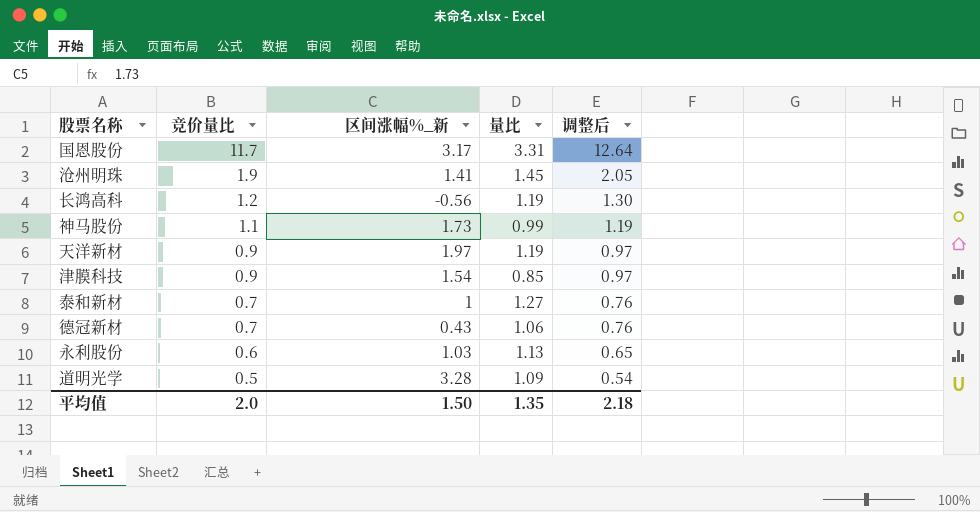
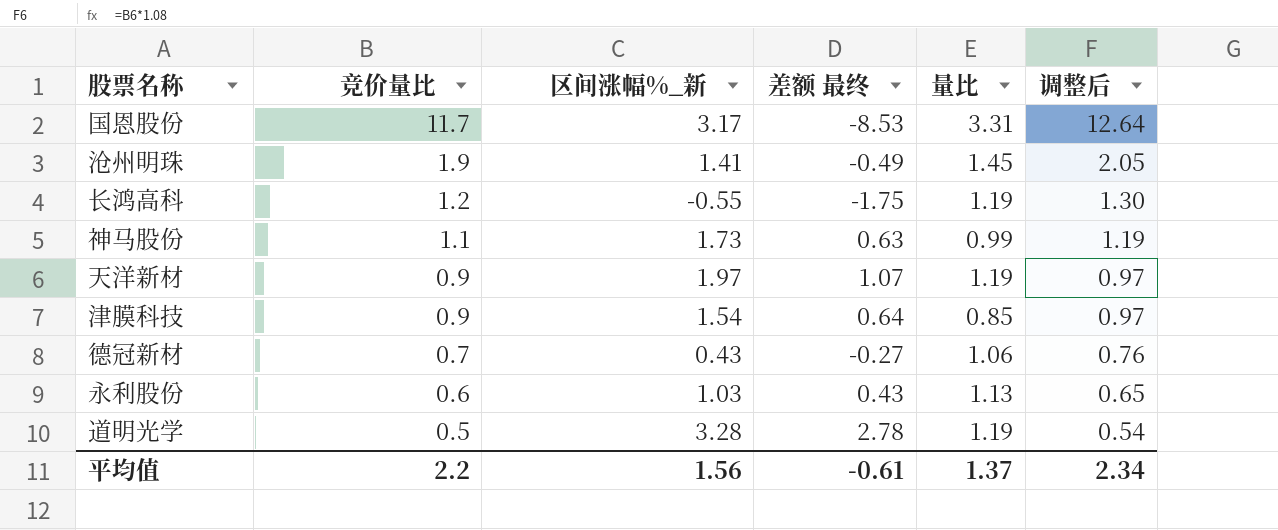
column 差额 最终 | formula: none -> [区间涨幅%_新] - [竞价量比]
row 泰和新材: 0.7 | 1 | 1.27 | 0.76 -> none
长鸿高科 | 区间涨幅%_新: -0.56 -> -0.55
道明光学 | 量比: 1.09 -> 1.19
平均值 | 竞价量比: 2.0 -> 2.2
平均值 | 区间涨幅%_新: 1.50 -> 1.56
平均值 | 量比: 1.35 -> 1.37
平均值 | 调整后: 2.18 -> 2.34

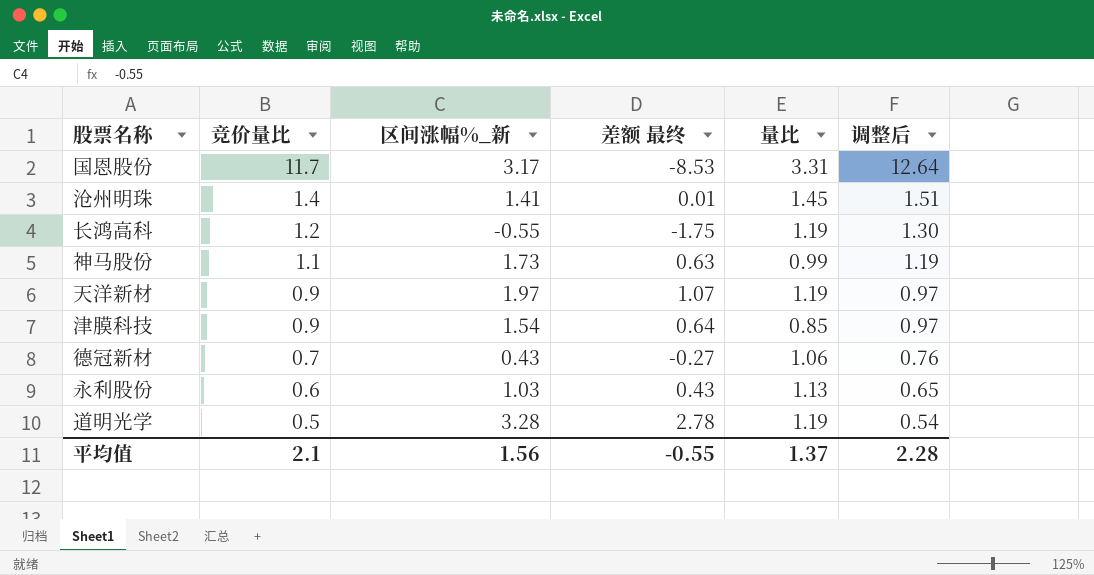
沧州明珠 | 竞价量比: 1.9 -> 1.4
沧州明珠 | 差额 最终: -0.49 -> 0.01
沧州明珠 | 调整后: 2.05 -> 1.51
平均值 | 竞价量比: 2.2 -> 2.1
平均值 | 差额 最终: -0.61 -> -0.55
平均值 | 调整后: 2.34 -> 2.28

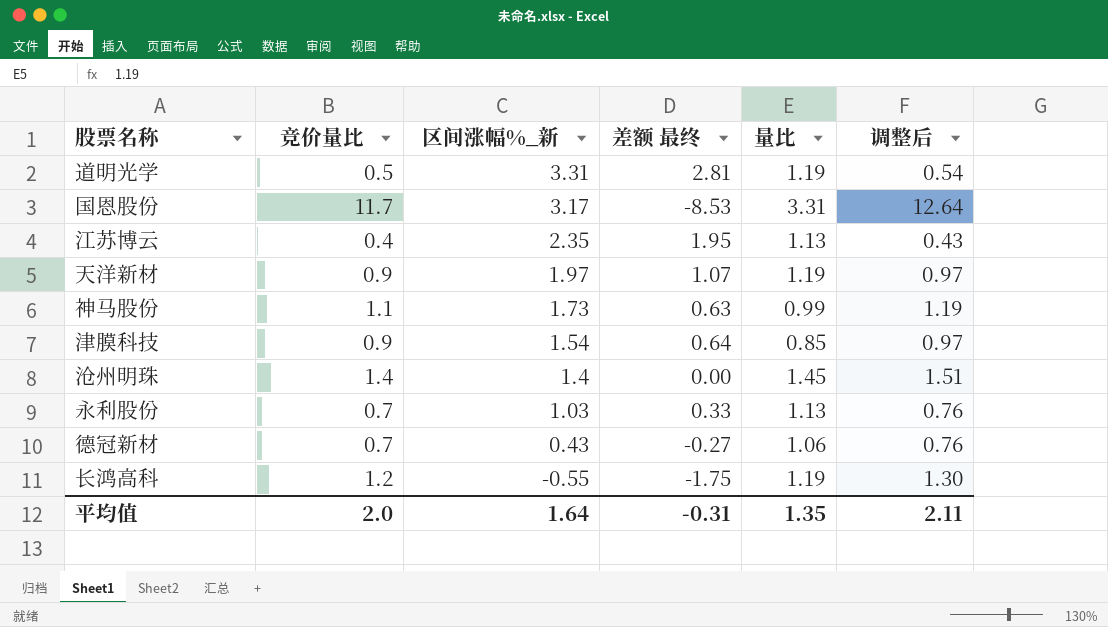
row order: 竞价量比 descending -> 区间涨幅%_新 descending
道明光学 | 区间涨幅%_新: 3.28 -> 3.31
道明光学 | 差额 最终: 2.78 -> 2.81
row 江苏博云: none -> 0.4 | 2.35 | 1.95 | 1.13 | 0.43
沧州明珠 | 区间涨幅%_新: 1.41 -> 1.4
沧州明珠 | 差额 最终: 0.01 -> 0.00
永利股份 | 竞价量比: 0.6 -> 0.7
永利股份 | 差额 最终: 0.43 -> 0.33
永利股份 | 调整后: 0.65 -> 0.76
平均值 | 竞价量比: 2.1 -> 2.0
平均值 | 区间涨幅%_新: 1.56 -> 1.64
平均值 | 差额 最终: -0.55 -> -0.31
平均值 | 量比: 1.37 -> 1.35
平均值 | 调整后: 2.28 -> 2.11

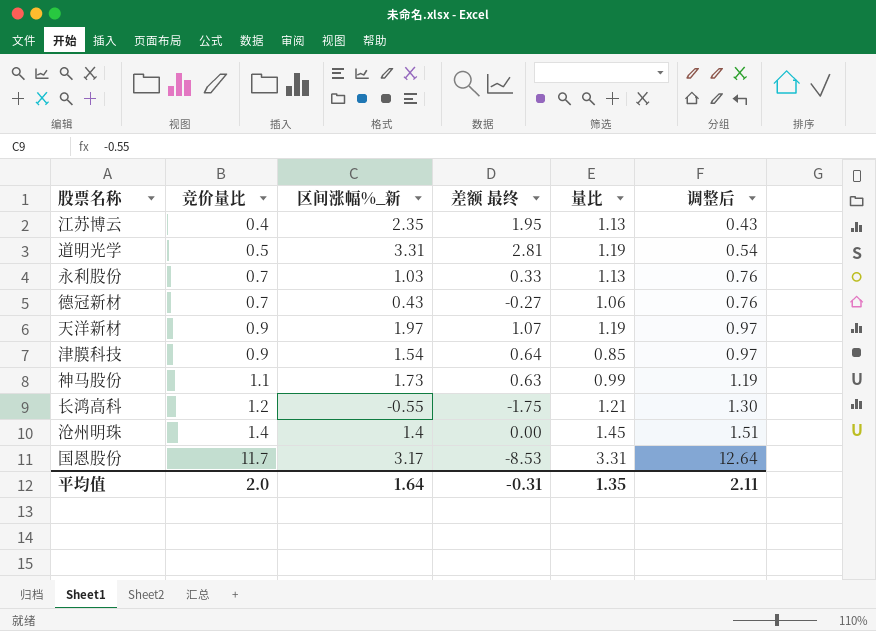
row order: 区间涨幅%_新 descending -> 竞价量比 ascending
长鸿高科 | 量比: 1.19 -> 1.21

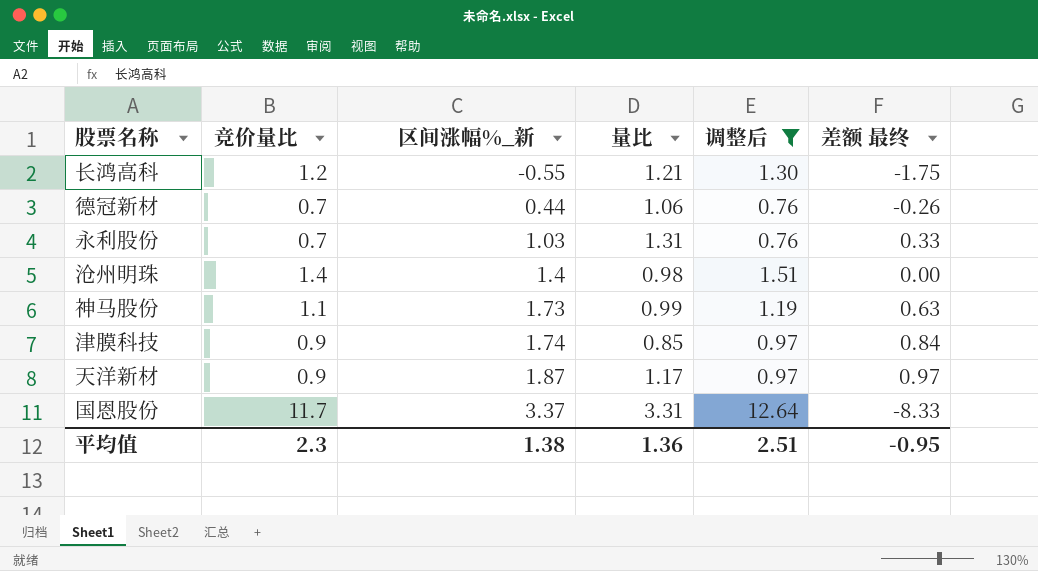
filter: none -> 调整后 >= 0.76
row order: 竞价量比 ascending -> 区间涨幅%_新 ascending
column 差额 最终 | position: 4 -> 6
德冠新材 | 区间涨幅%_新: 0.43 -> 0.44
德冠新材 | 差额 最终: -0.27 -> -0.26
永利股份 | 量比: 1.13 -> 1.31
沧州明珠 | 量比: 1.45 -> 0.98
津膜科技 | 区间涨幅%_新: 1.54 -> 1.74
津膜科技 | 差额 最终: 0.64 -> 0.84
天洋新材 | 区间涨幅%_新: 1.97 -> 1.87
天洋新材 | 量比: 1.19 -> 1.17
天洋新材 | 差额 最终: 1.07 -> 0.97
国恩股份 | 区间涨幅%_新: 3.17 -> 3.37
国恩股份 | 差额 最终: -8.53 -> -8.33
平均值 | 竞价量比: 2.0 -> 2.3
平均值 | 区间涨幅%_新: 1.64 -> 1.38
平均值 | 量比: 1.35 -> 1.36
平均值 | 调整后: 2.11 -> 2.51
平均值 | 差额 最终: -0.31 -> -0.95

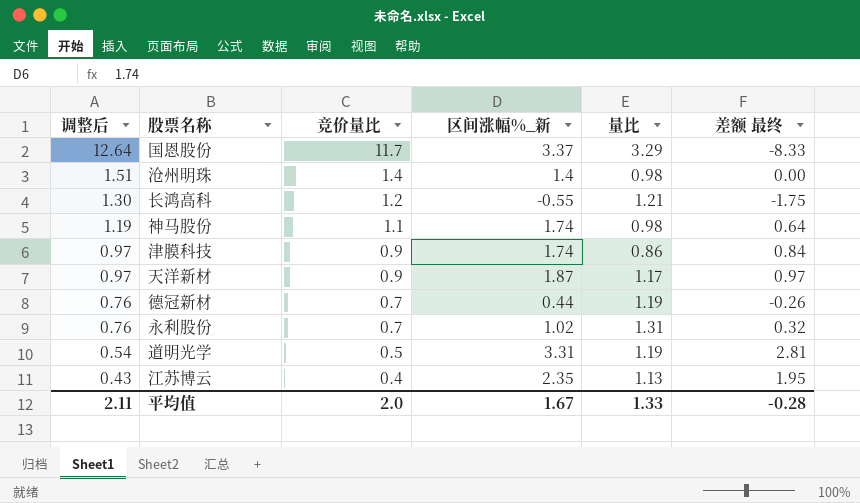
filter: 调整后 >= 0.76 -> none
row order: 区间涨幅%_新 ascending -> 调整后 descending
column 调整后 | position: 5 -> 1
国恩股份 | 量比: 3.31 -> 3.29
神马股份 | 区间涨幅%_新: 1.73 -> 1.74
神马股份 | 量比: 0.99 -> 0.98
神马股份 | 差额 最终: 0.63 -> 0.64
津膜科技 | 量比: 0.85 -> 0.86
德冠新材 | 量比: 1.06 -> 1.19
永利股份 | 区间涨幅%_新: 1.03 -> 1.02
永利股份 | 差额 最终: 0.33 -> 0.32
平均值 | 调整后: 2.51 -> 2.11
平均值 | 竞价量比: 2.3 -> 2.0
平均值 | 区间涨幅%_新: 1.38 -> 1.67
平均值 | 量比: 1.36 -> 1.33
平均值 | 差额 最终: -0.95 -> -0.28

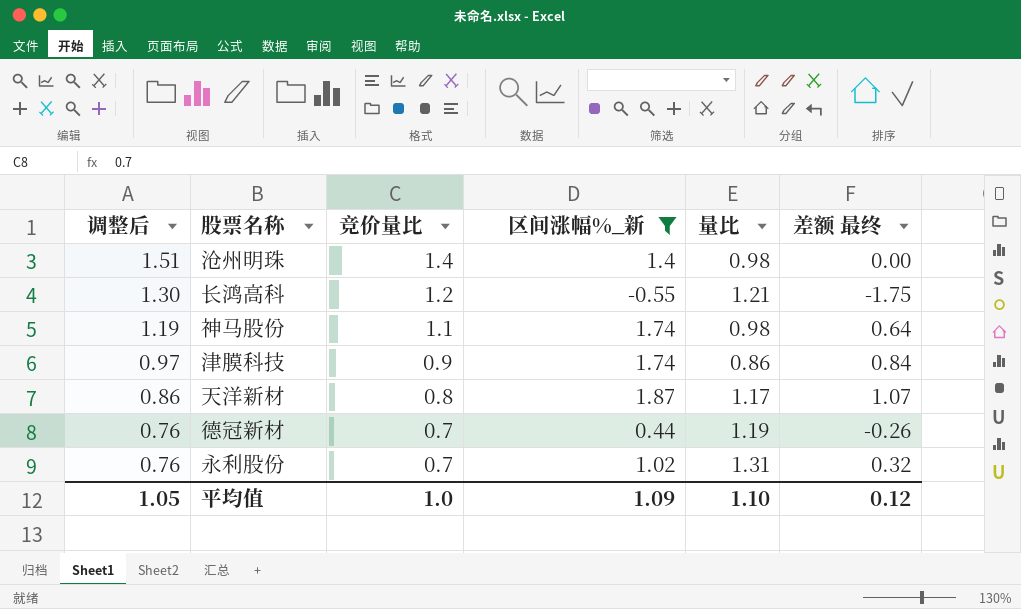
filter: none -> 区间涨幅%_新 <= 1.87
天洋新材 | 调整后: 0.97 -> 0.86
天洋新材 | 竞价量比: 0.9 -> 0.8
天洋新材 | 差额 最终: 0.97 -> 1.07
平均值 | 调整后: 2.11 -> 1.05
平均值 | 竞价量比: 2.0 -> 1.0
平均值 | 区间涨幅%_新: 1.67 -> 1.09
平均值 | 量比: 1.33 -> 1.10
平均值 | 差额 最终: -0.28 -> 0.12

